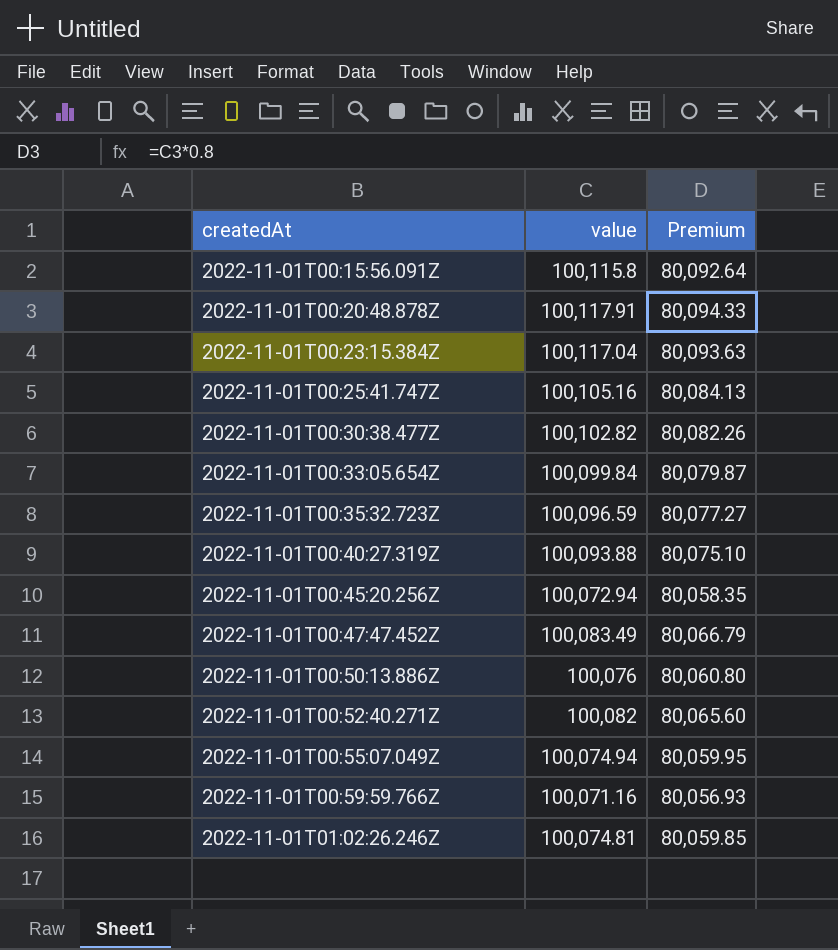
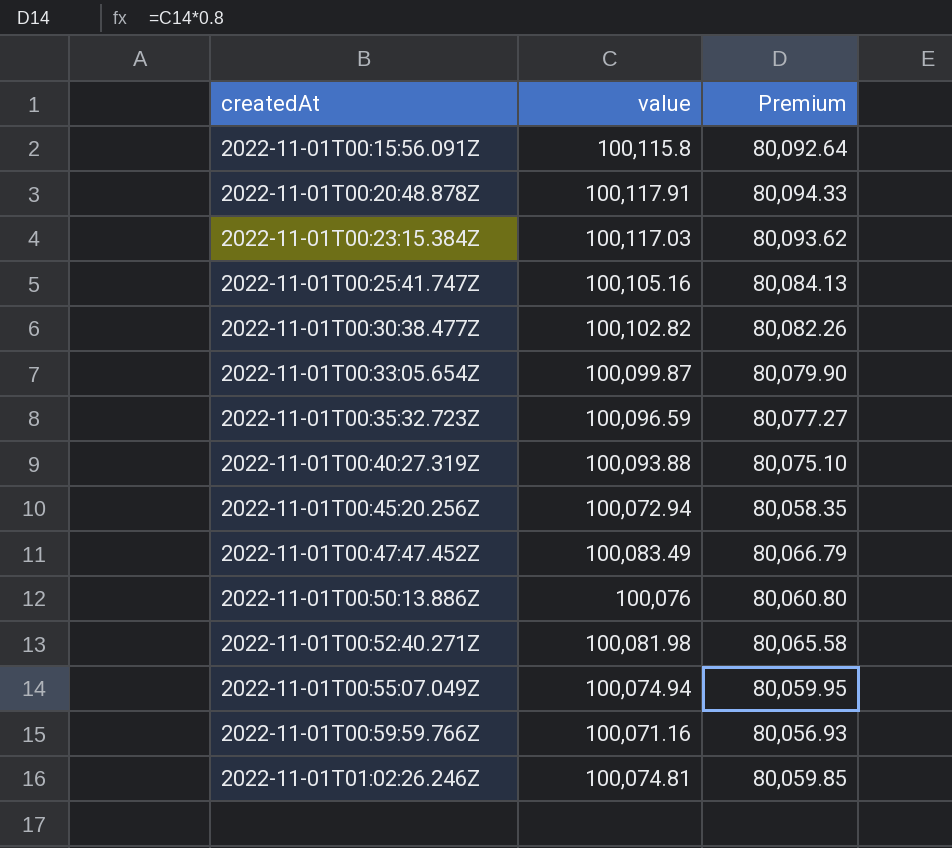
2022-11-01T00:23:15.384Z | value: 100,117.04 -> 100,117.03
2022-11-01T00:23:15.384Z | Premium: 80,093.63 -> 80,093.62
2022-11-01T00:33:05.654Z | value: 100,099.84 -> 100,099.87
2022-11-01T00:33:05.654Z | Premium: 80,079.87 -> 80,079.90
2022-11-01T00:52:40.271Z | value: 100,082 -> 100,081.98
2022-11-01T00:52:40.271Z | Premium: 80,065.60 -> 80,065.58

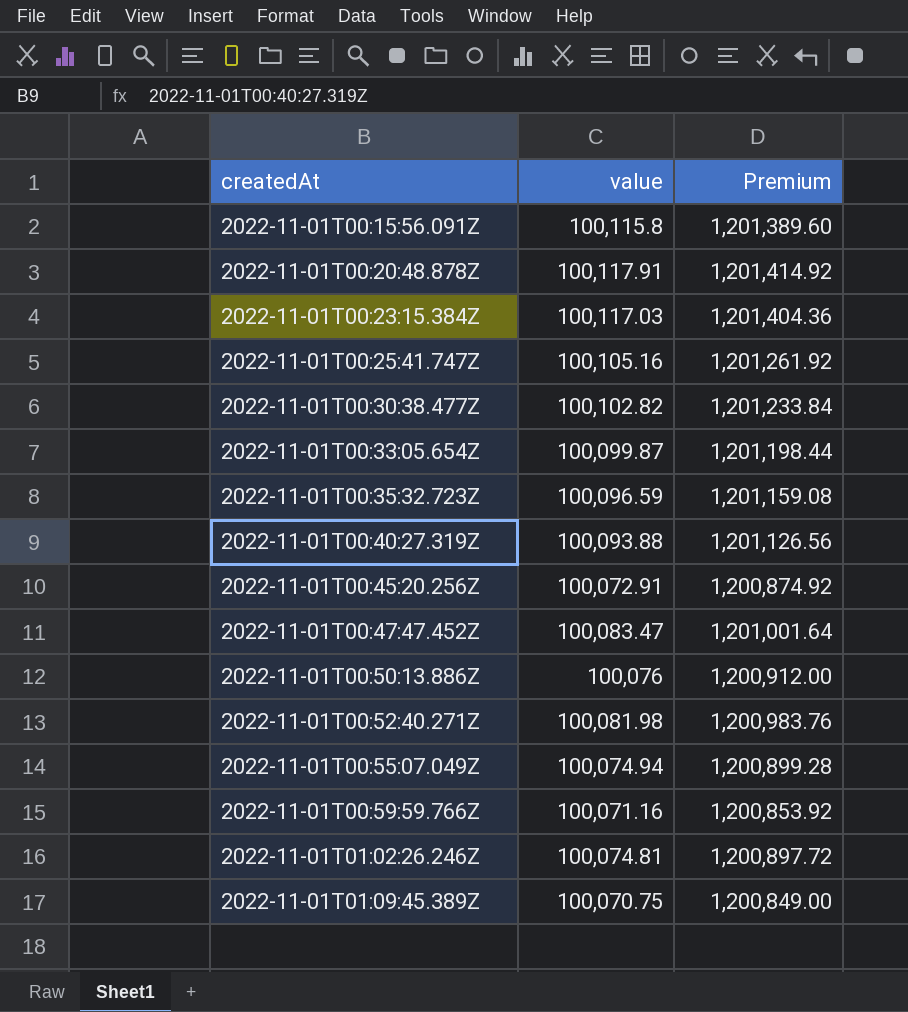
column Premium | formula: [value] * 0.8 -> [value] * 12
2022-11-01T00:45:20.256Z | value: 100,072.94 -> 100,072.91
2022-11-01T00:47:47.452Z | value: 100,083.49 -> 100,083.47
row 2022-11-01T01:09:45.389Z: none -> 100,070.75 | 1,200,849.00

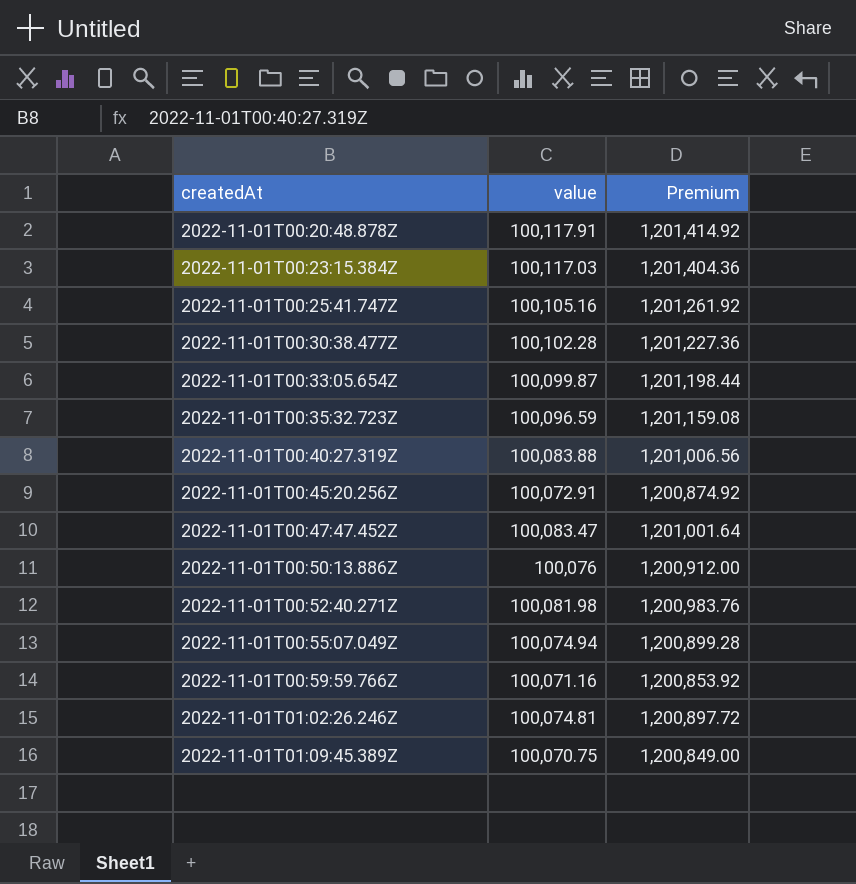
row 2022-11-01T00:15:56.091Z: 100,115.8 | 1,201,389.60 -> none
2022-11-01T00:30:38.477Z | value: 100,102.82 -> 100,102.28
2022-11-01T00:30:38.477Z | Premium: 1,201,233.84 -> 1,201,227.36
2022-11-01T00:40:27.319Z | value: 100,093.88 -> 100,083.88
2022-11-01T00:40:27.319Z | Premium: 1,201,126.56 -> 1,201,006.56

